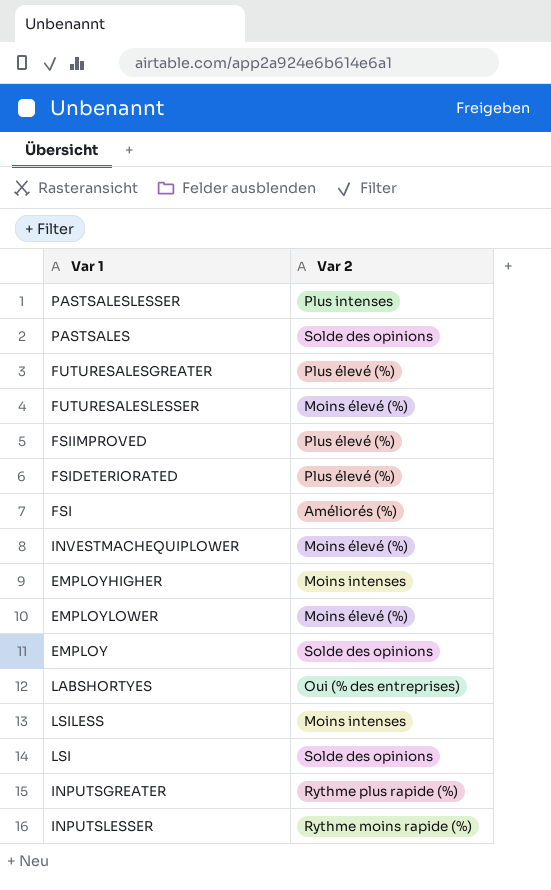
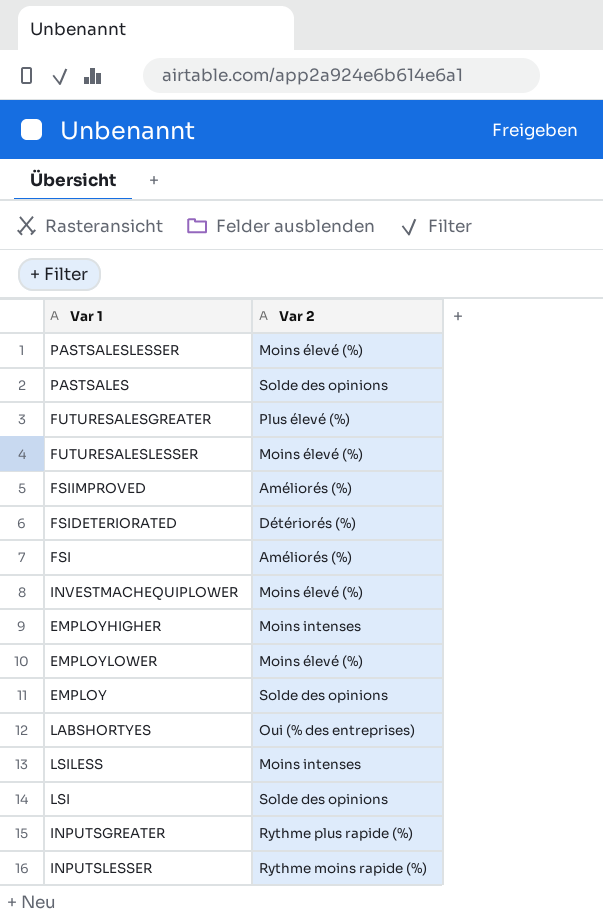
PASTSALESLESSER | Var 2: Plus intenses -> Moins élevé (%)
FSIIMPROVED | Var 2: Plus élevé (%) -> Améliorés (%)
FSIDETERIORATED | Var 2: Plus élevé (%) -> Détériorés (%)

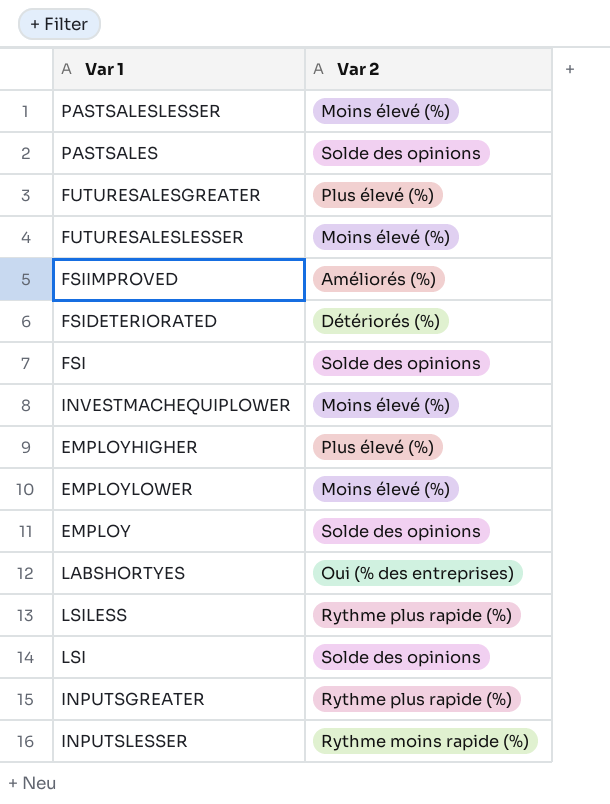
FSI | Var 2: Améliorés (%) -> Solde des opinions
EMPLOYHIGHER | Var 2: Moins intenses -> Plus élevé (%)
LSILESS | Var 2: Moins intenses -> Rythme plus rapide (%)

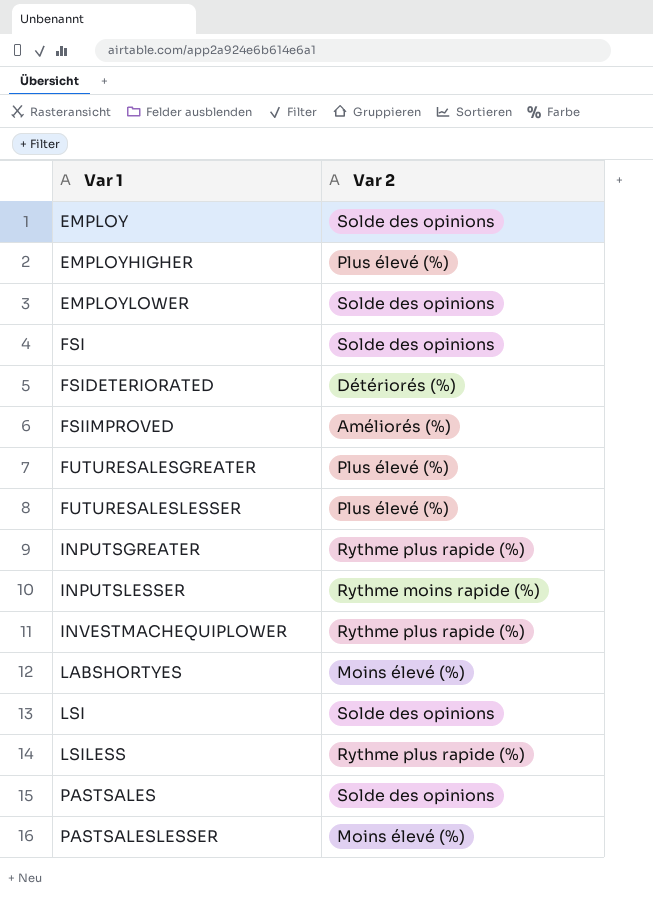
row order: none -> Var 1 ascending
EMPLOYLOWER | Var 2: Moins élevé (%) -> Solde des opinions
FUTURESALESLESSER | Var 2: Moins élevé (%) -> Plus élevé (%)
INVESTMACHEQUIPLOWER | Var 2: Moins élevé (%) -> Rythme plus rapide (%)
LABSHORTYES | Var 2: Oui (% des entreprises) -> Moins élevé (%)

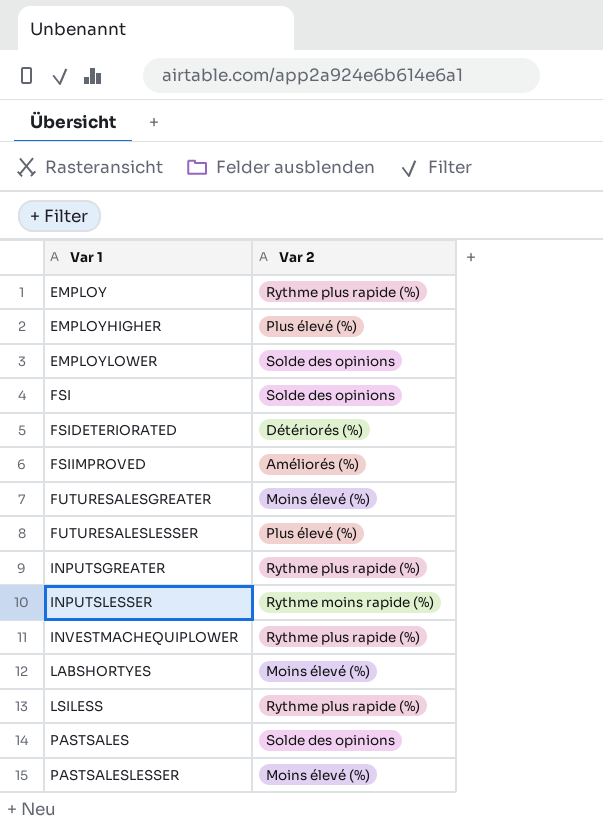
row LSI: Solde des opinions -> none
EMPLOY | Var 2: Solde des opinions -> Rythme plus rapide (%)
FUTURESALESGREATER | Var 2: Plus élevé (%) -> Moins élevé (%)

